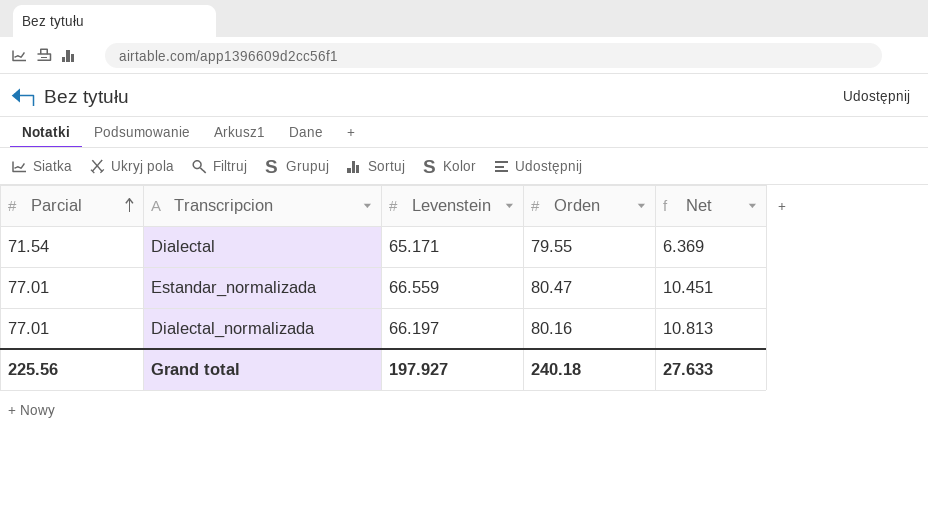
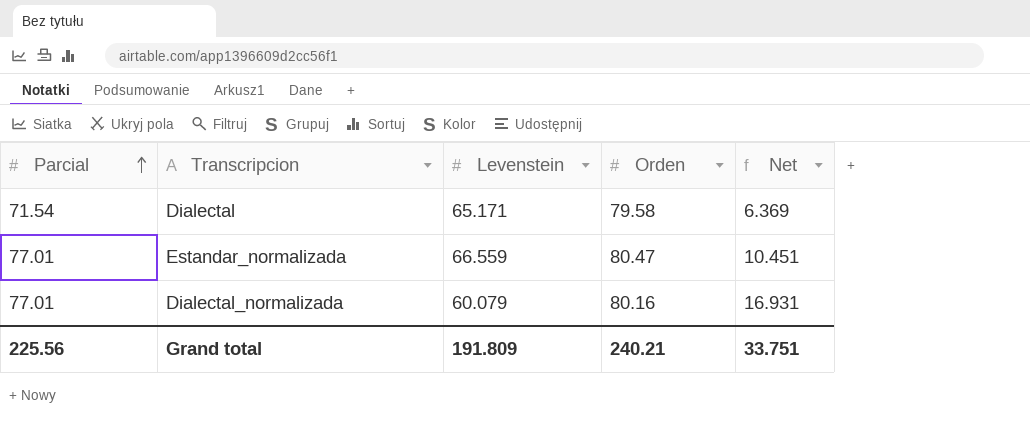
Dialectal | Orden: 79.55 -> 79.58
Dialectal_normalizada | Levenstein: 66.197 -> 60.079
Dialectal_normalizada | Net: 10.813 -> 16.931
Grand total | Levenstein: 197.927 -> 191.809
Grand total | Orden: 240.18 -> 240.21
Grand total | Net: 27.633 -> 33.751

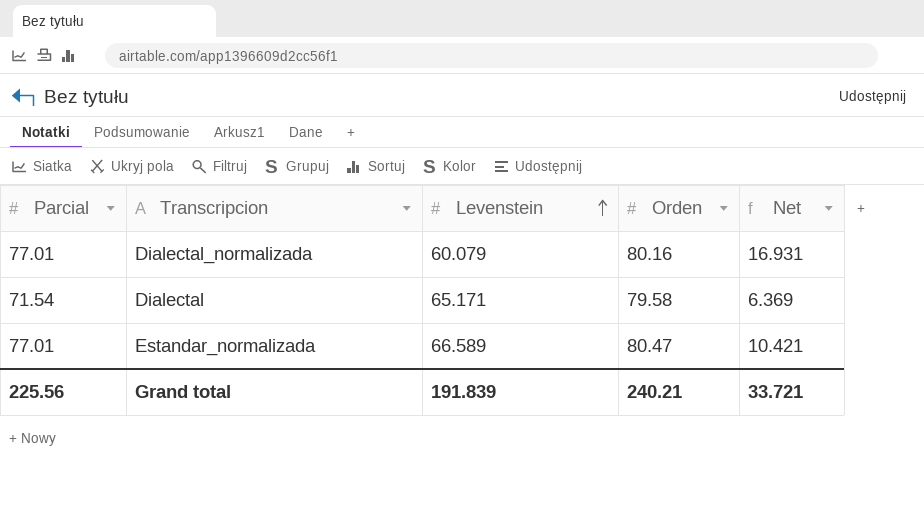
row order: Parcial ascending -> Levenstein ascending
Estandar_normalizada | Levenstein: 66.559 -> 66.589
Estandar_normalizada | Net: 10.451 -> 10.421
Grand total | Levenstein: 191.809 -> 191.839
Grand total | Net: 33.751 -> 33.721

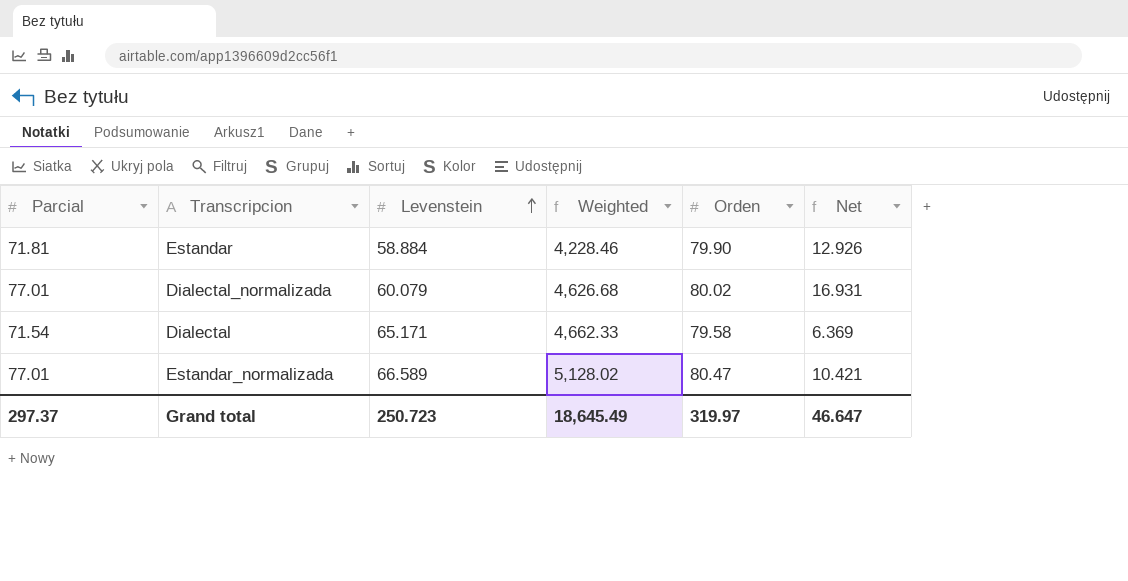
column Weighted | formula: none -> [Parcial] * [Levenstein]
row Estandar: none -> 71.81 | 58.884 | 4,228.46 | 79.90 | 12.926
Dialectal_normalizada | Orden: 80.16 -> 80.02
Grand total | Parcial: 225.56 -> 297.37
Grand total | Levenstein: 191.839 -> 250.723
Grand total | Orden: 240.21 -> 319.97
Grand total | Net: 33.721 -> 46.647

